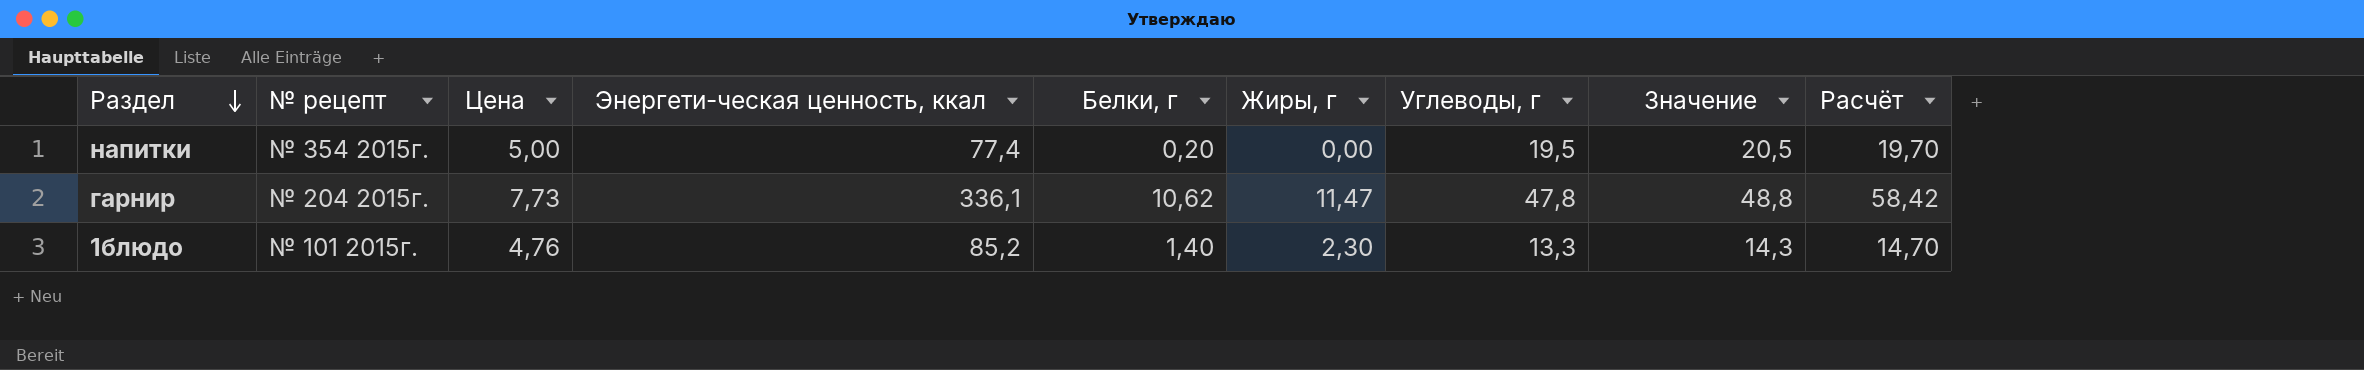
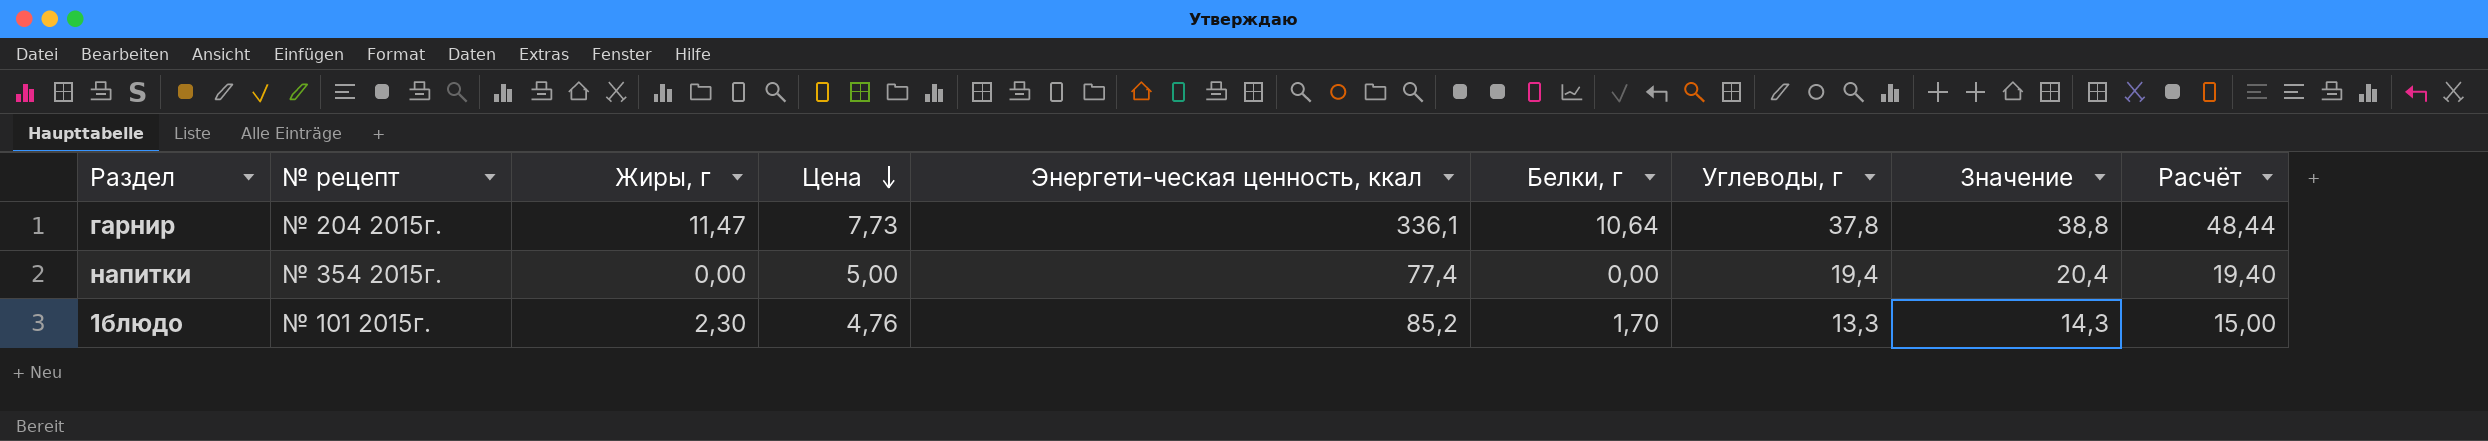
row order: Раздел descending -> Цена descending
column Жиры, г | position: 6 -> 3
гарнир | Белки, г: 10,62 -> 10,64
гарнир | Углеводы, г: 47,8 -> 37,8
гарнир | Значение: 48,8 -> 38,8
гарнир | Расчёт: 58,42 -> 48,44
напитки | Белки, г: 0,20 -> 0,00
напитки | Углеводы, г: 19,5 -> 19,4
напитки | Значение: 20,5 -> 20,4
напитки | Расчёт: 19,70 -> 19,40
1блюдо | Белки, г: 1,40 -> 1,70
1блюдо | Расчёт: 14,70 -> 15,00

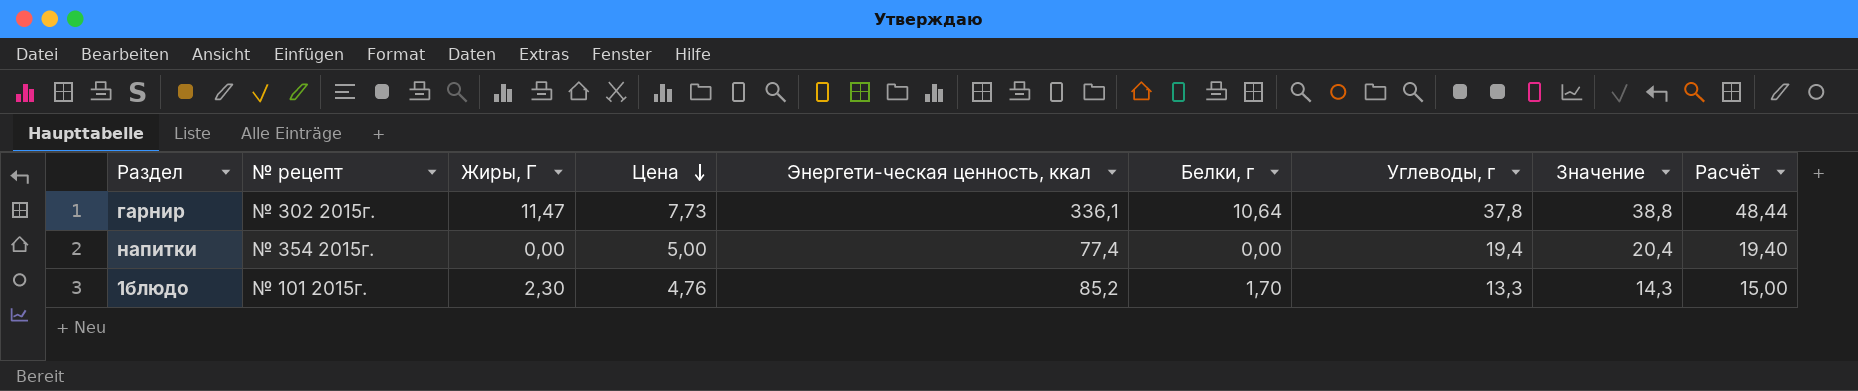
column name: Жиры, г -> Жиры, Г
гарнир | № рецепт: № 204 2015г. -> № 302 2015г.

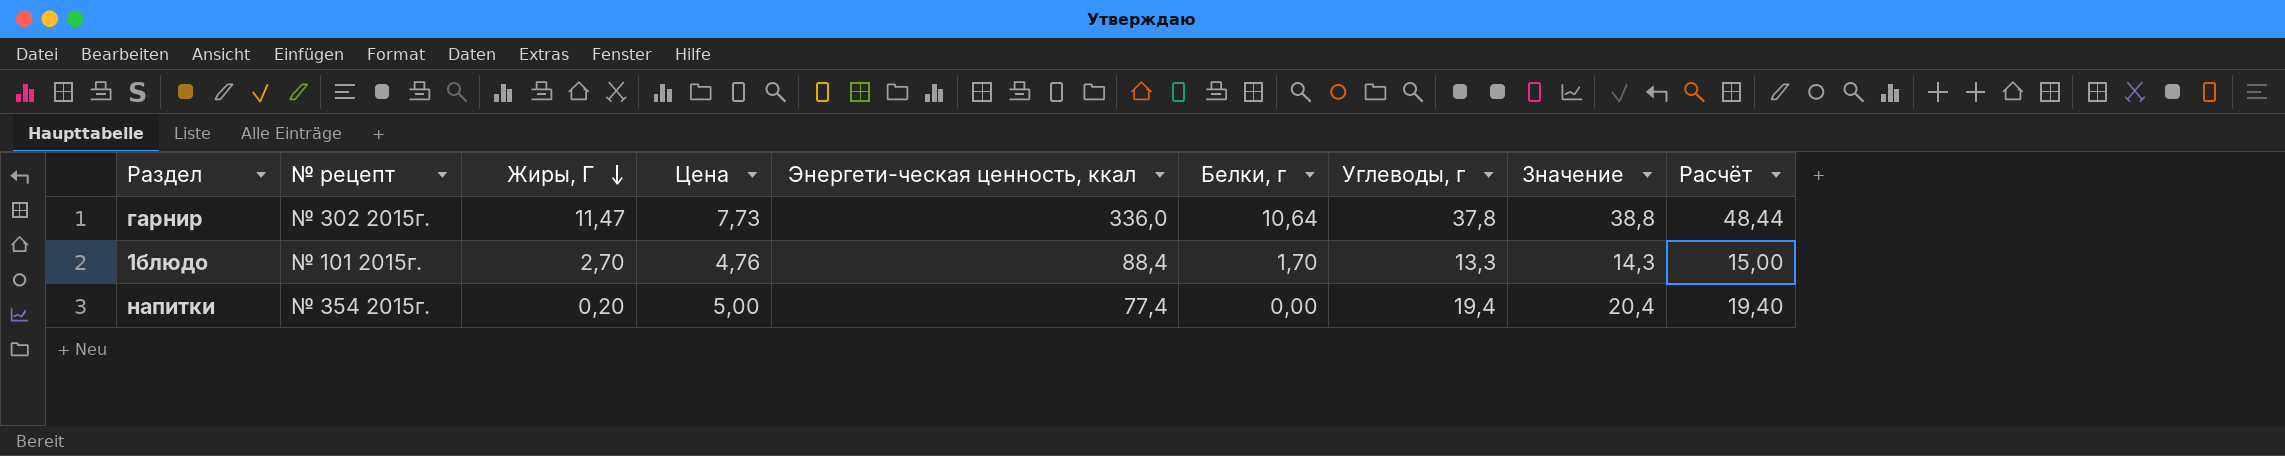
row order: Цена descending -> Жиры, Г descending
гарнир | Энергети-ческая ценность, ккал: 336,1 -> 336,0
1блюдо | Жиры, Г: 2,30 -> 2,70
1блюдо | Энергети-ческая ценность, ккал: 85,2 -> 88,4
напитки | Жиры, Г: 0,00 -> 0,20

